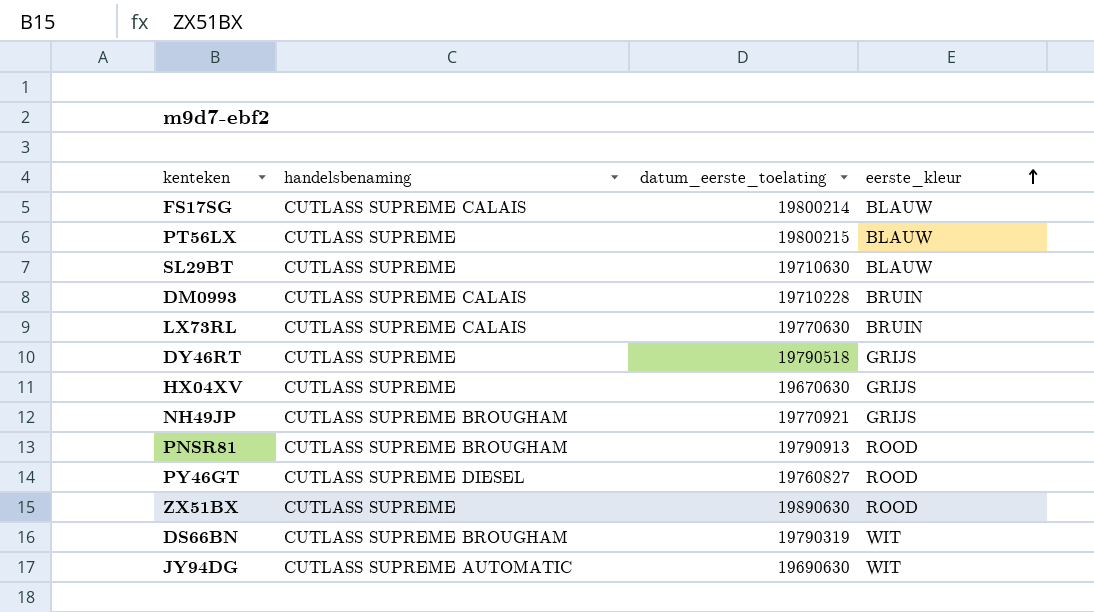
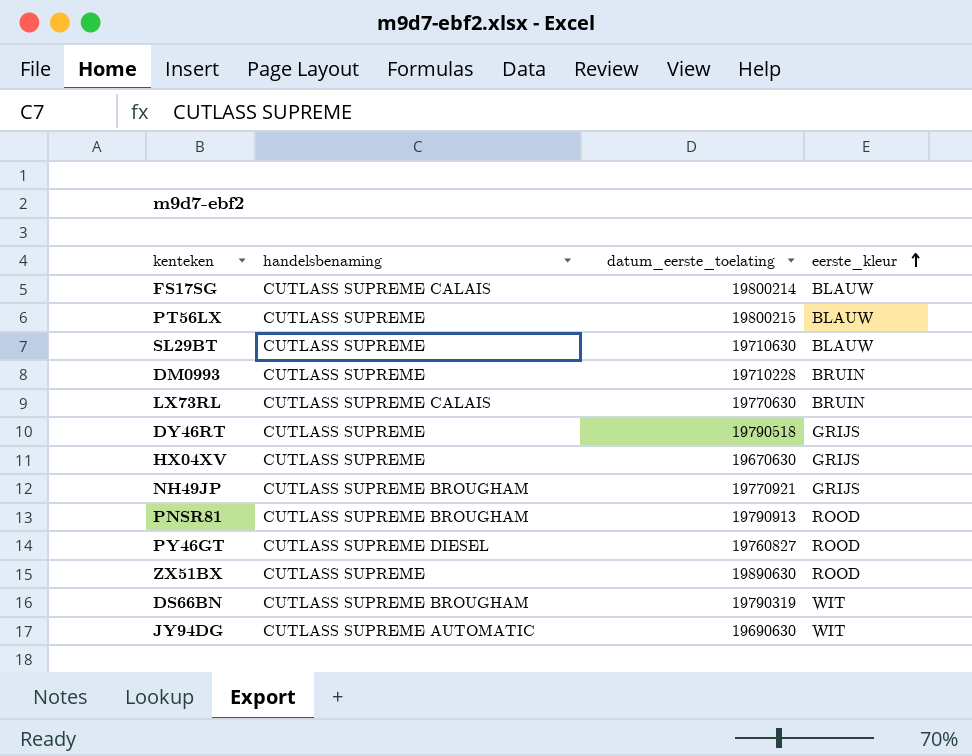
DM0993 | handelsbenaming: CUTLASS SUPREME CALAIS -> CUTLASS SUPREME

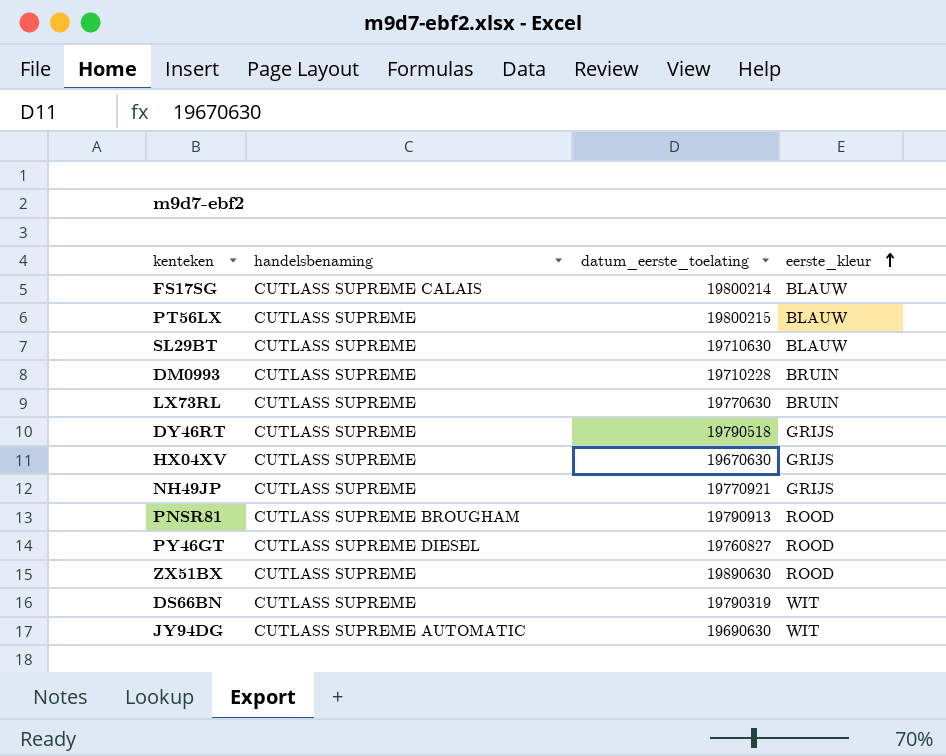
LX73RL | handelsbenaming: CUTLASS SUPREME CALAIS -> CUTLASS SUPREME
NH49JP | handelsbenaming: CUTLASS SUPREME BROUGHAM -> CUTLASS SUPREME
DS66BN | handelsbenaming: CUTLASS SUPREME BROUGHAM -> CUTLASS SUPREME

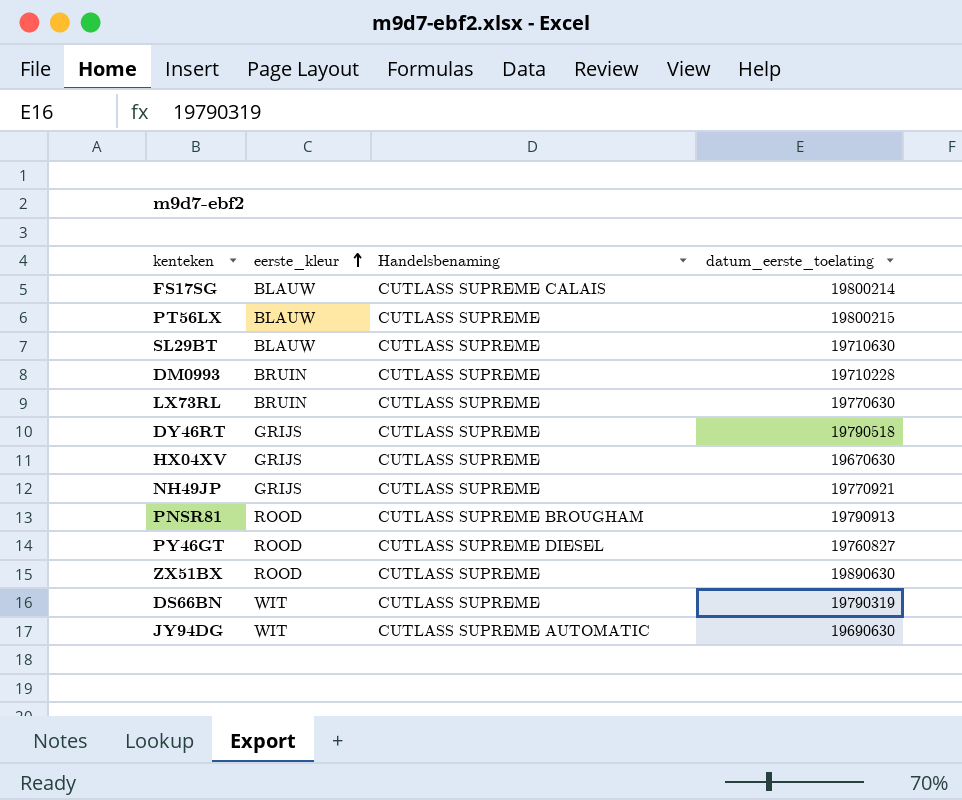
column eerste_kleur | position: 4 -> 2
column name: handelsbenaming -> Handelsbenaming

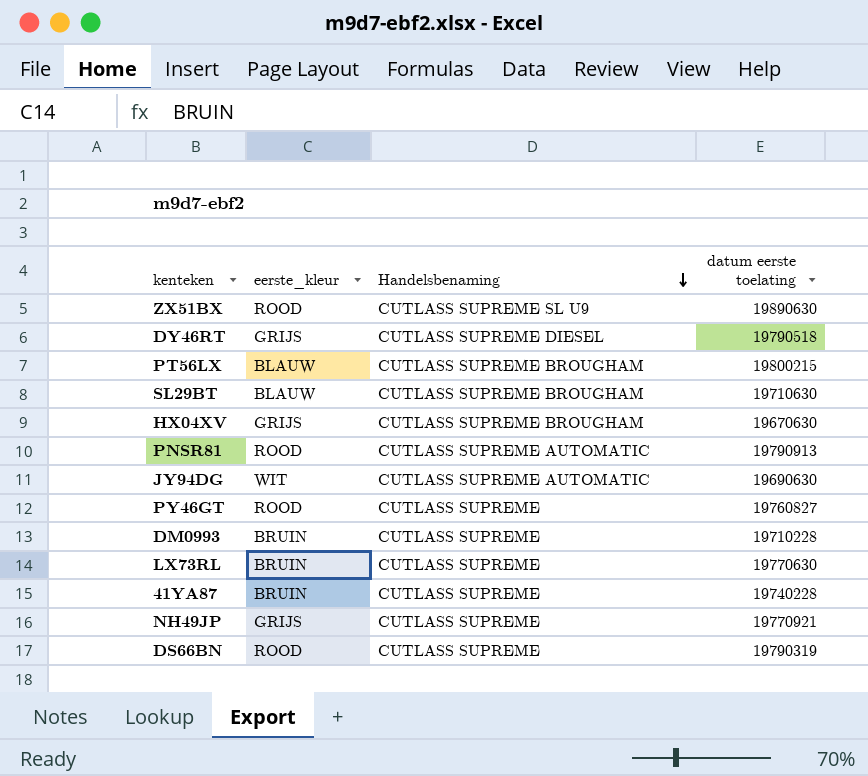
row order: eerste_kleur ascending -> Handelsbenaming descending
column name: datum_eerste_toelating -> datum eerste toelating
row FS17SG: BLAUW | CUTLASS SUPREME CALAIS | 19800214 -> none
ZX51BX | Handelsbenaming: CUTLASS SUPREME -> CUTLASS SUPREME SL U9
DY46RT | Handelsbenaming: CUTLASS SUPREME -> CUTLASS SUPREME DIESEL
PT56LX | Handelsbenaming: CUTLASS SUPREME -> CUTLASS SUPREME BROUGHAM
SL29BT | Handelsbenaming: CUTLASS SUPREME -> CUTLASS SUPREME BROUGHAM
HX04XV | Handelsbenaming: CUTLASS SUPREME -> CUTLASS SUPREME BROUGHAM
PNSR81 | Handelsbenaming: CUTLASS SUPREME BROUGHAM -> CUTLASS SUPREME AUTOMATIC
PY46GT | Handelsbenaming: CUTLASS SUPREME DIESEL -> CUTLASS SUPREME
row 41YA87: none -> BRUIN | CUTLASS SUPREME | 19740228
DS66BN | eerste_kleur: WIT -> ROOD

